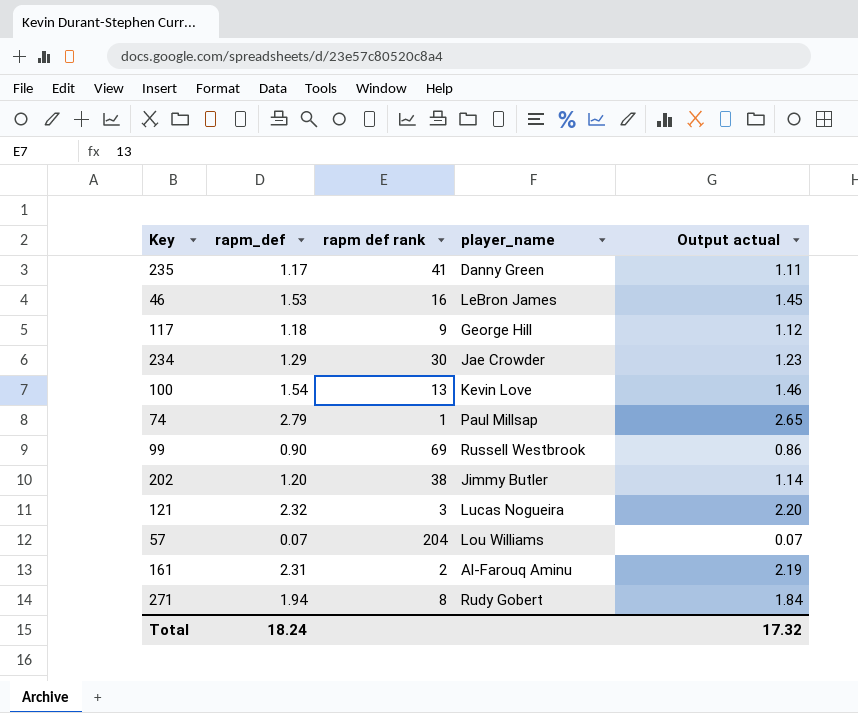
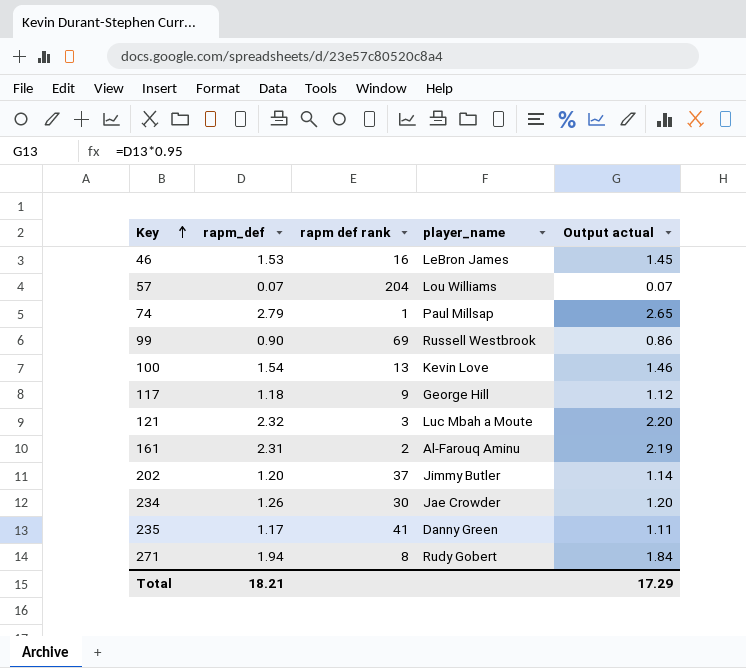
row order: none -> Key ascending
121 | player_name: Lucas Nogueira -> Luc Mbah a Moute
202 | rapm def rank: 38 -> 37
234 | rapm_def: 1.29 -> 1.26
234 | Output actual: 1.23 -> 1.20
Total | rapm_def: 18.24 -> 18.21
Total | Output actual: 17.32 -> 17.29

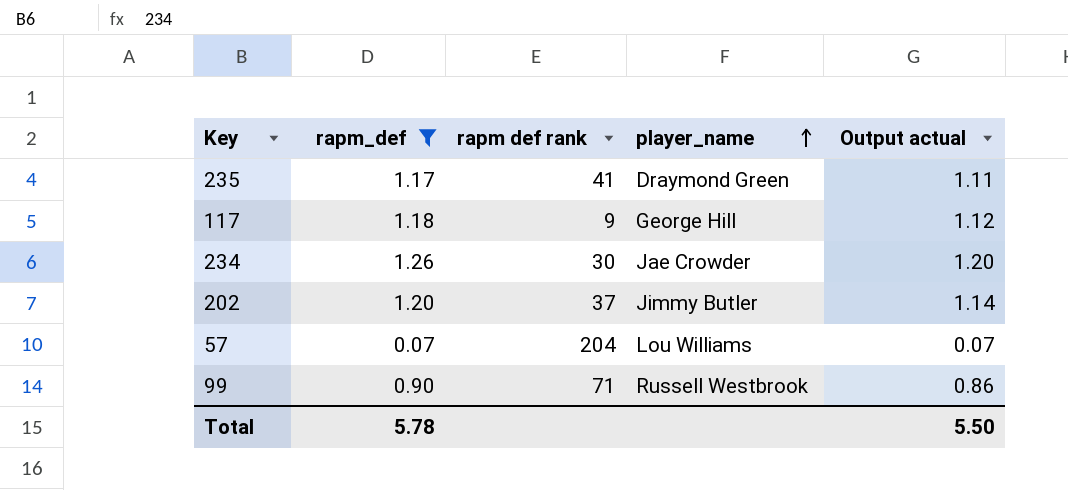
filter: none -> rapm_def <= 1.26
row order: Key ascending -> player_name ascending
235 | player_name: Danny Green -> Draymond Green
99 | rapm def rank: 69 -> 71
Total | rapm_def: 18.21 -> 5.78
Total | Output actual: 17.29 -> 5.50

